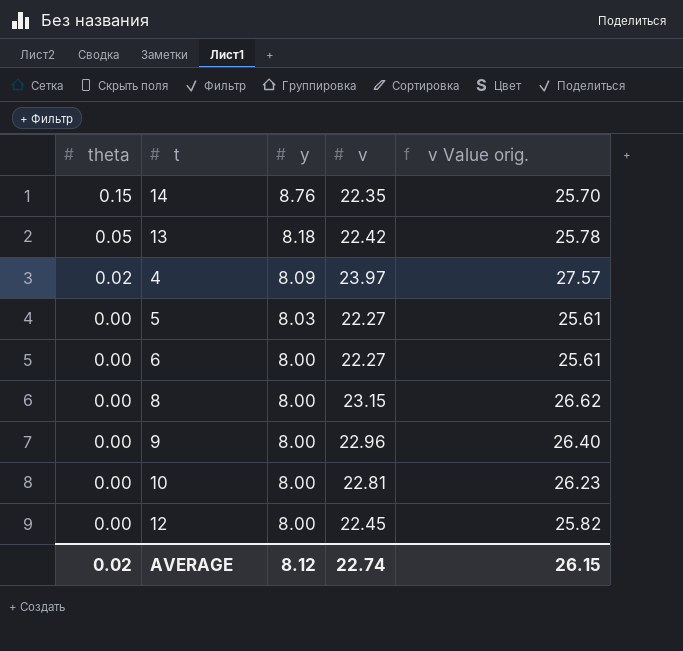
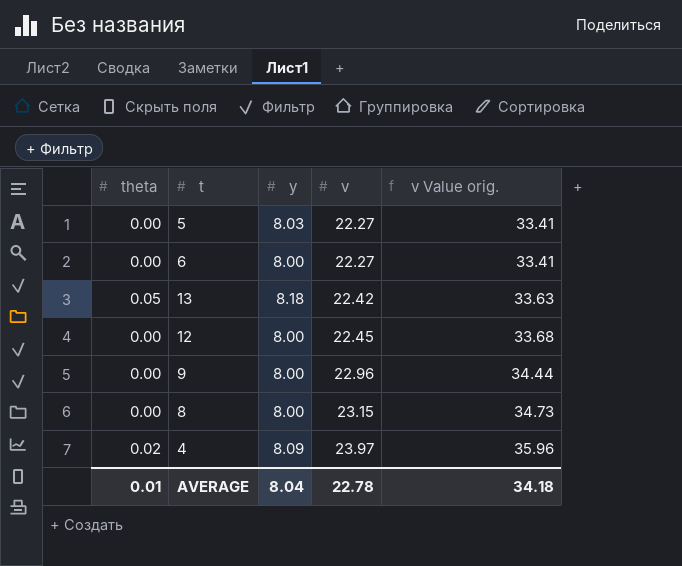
row order: theta descending -> v ascending
column v Value orig. | formula: [v] * 1.15 -> [v] * 1.5
row 14: 0.15 | 8.76 | 22.35 | 25.70 -> none
row 10: 0.00 | 8.00 | 22.81 | 26.23 -> none
AVERAGE | theta: 0.02 -> 0.01
AVERAGE | y: 8.12 -> 8.04
AVERAGE | v: 22.74 -> 22.78
AVERAGE | v Value orig.: 26.15 -> 34.18

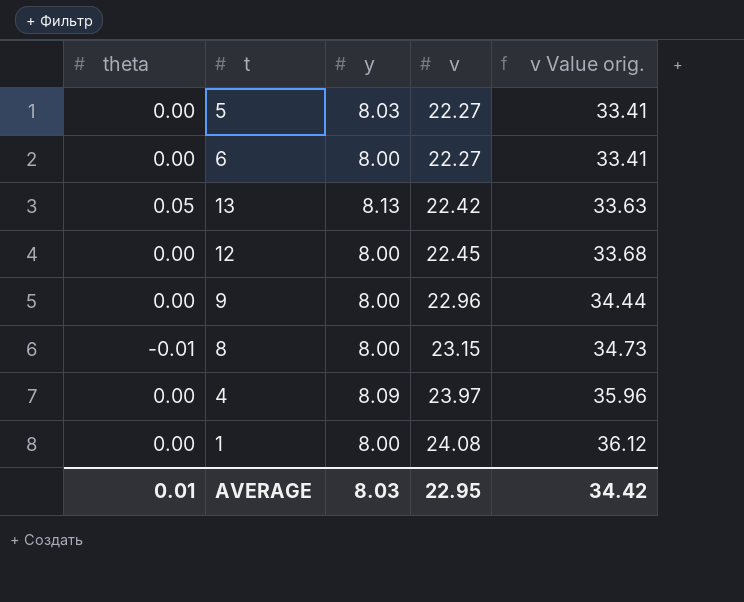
13 | y: 8.18 -> 8.13
8 | theta: 0.00 -> -0.01
4 | theta: 0.02 -> 0.00
row 1: none -> 0.00 | 8.00 | 24.08 | 36.12
AVERAGE | y: 8.04 -> 8.03
AVERAGE | v: 22.78 -> 22.95
AVERAGE | v Value orig.: 34.18 -> 34.42

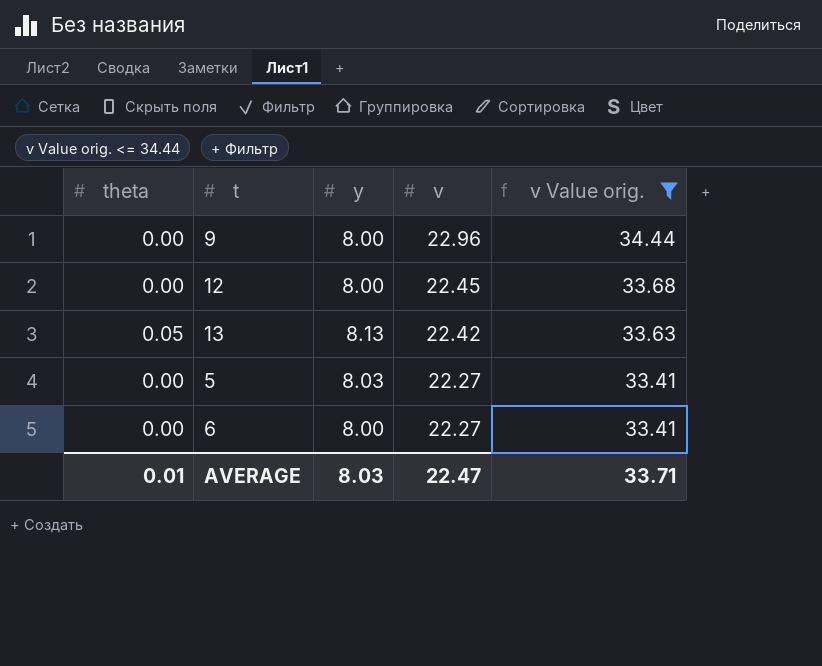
filter: none -> v Value orig. <= 34.44
row order: v ascending -> v descending
AVERAGE | v: 22.95 -> 22.47
AVERAGE | v Value orig.: 34.42 -> 33.71

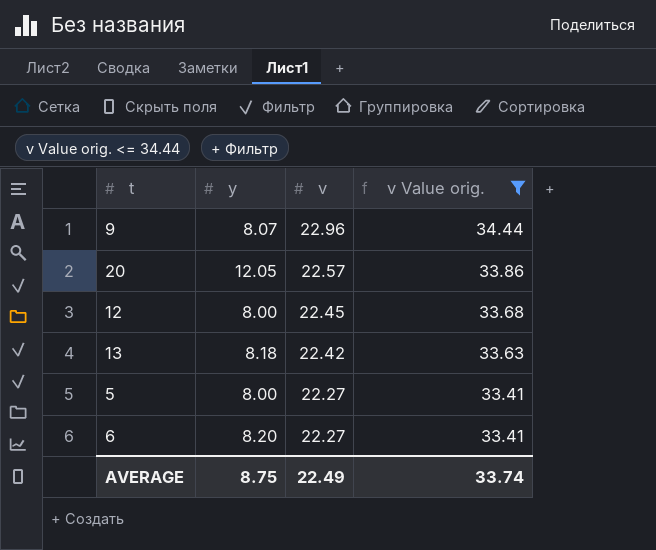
column theta | position: 1 -> none
9 | y: 8.00 -> 8.07
row 20: none -> 12.05 | 22.57 | 33.86
13 | y: 8.13 -> 8.18
5 | y: 8.03 -> 8.00
6 | y: 8.00 -> 8.20
AVERAGE | y: 8.03 -> 8.75
AVERAGE | v: 22.47 -> 22.49
AVERAGE | v Value orig.: 33.71 -> 33.74

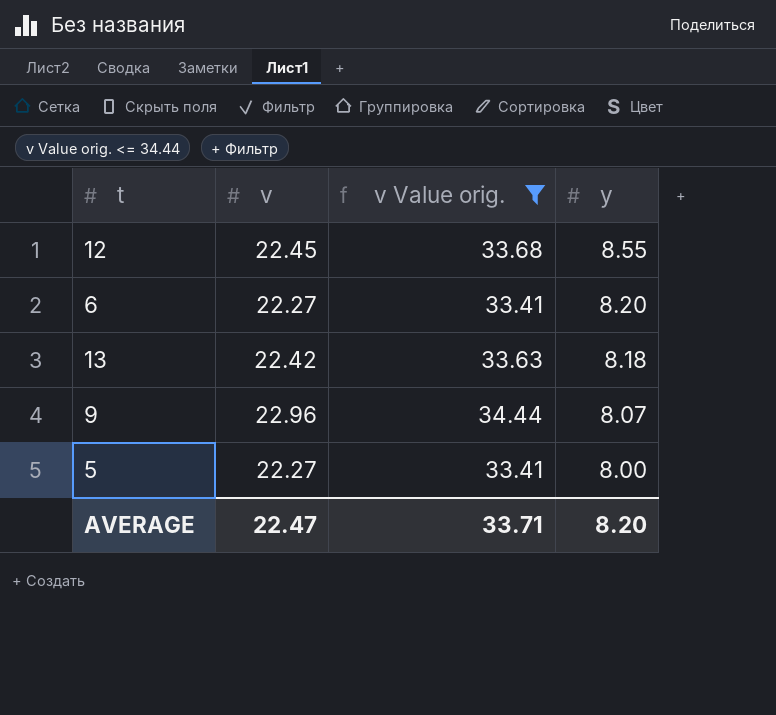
row order: v descending -> y descending
column y | position: 2 -> 4
row 20: 12.05 | 22.57 | 33.86 -> none
12 | y: 8.00 -> 8.55
AVERAGE | v: 22.49 -> 22.47
AVERAGE | v Value orig.: 33.74 -> 33.71
AVERAGE | y: 8.75 -> 8.20

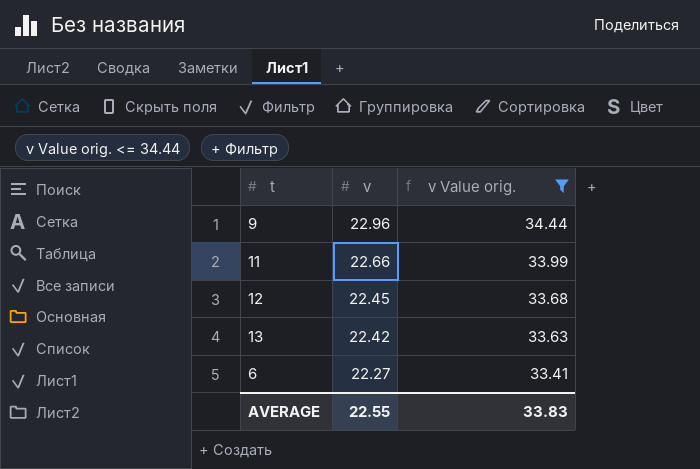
row order: y descending -> v descending
column y | position: 4 -> none
row 5: 22.27 | 33.41 | 8.00 -> none
row 11: none -> 22.66 | 33.99
AVERAGE | v: 22.47 -> 22.55
AVERAGE | v Value orig.: 33.71 -> 33.83

